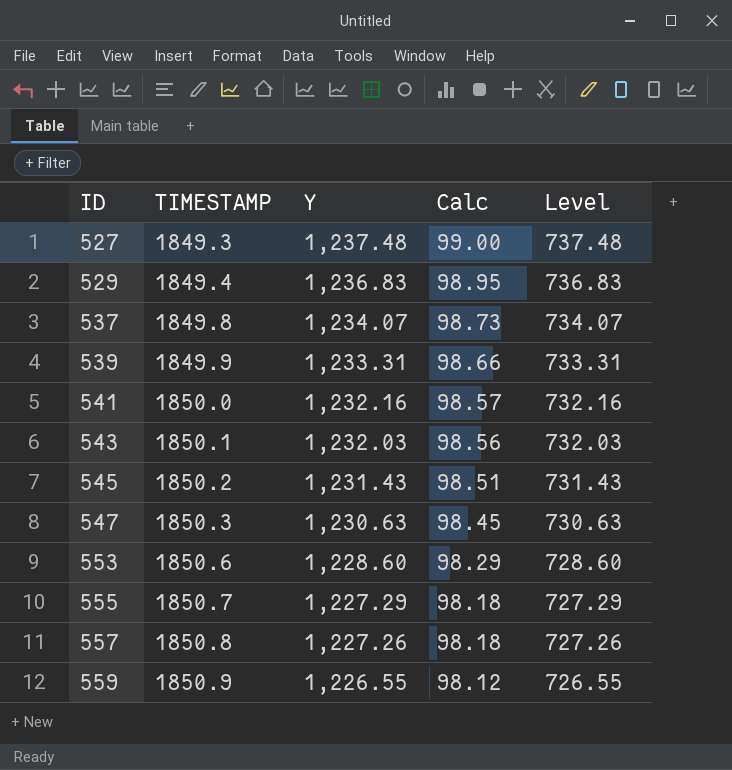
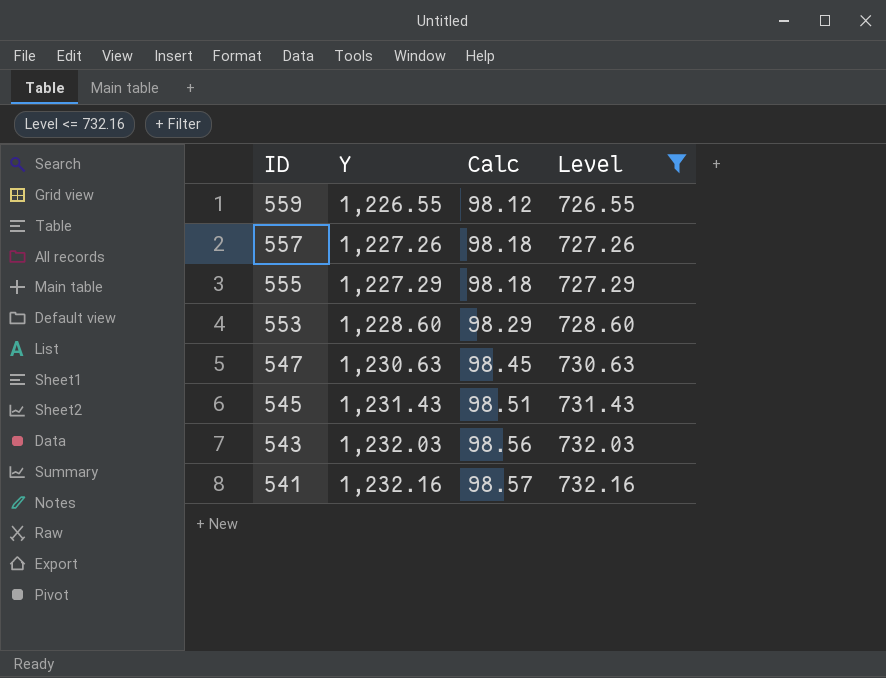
filter: none -> Level <= 732.16
row order: ID ascending -> ID descending
column TIMESTAMP | position: 2 -> none

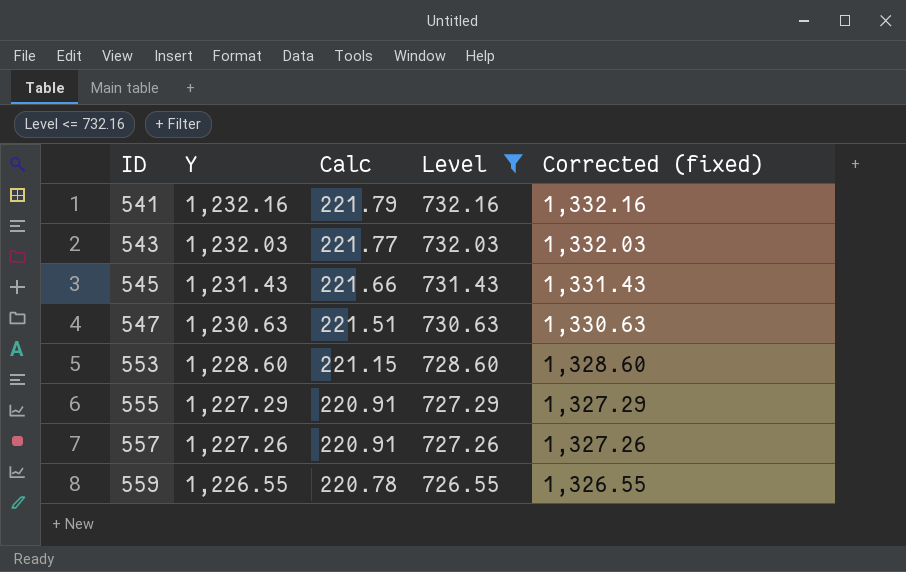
row order: ID descending -> ID ascending
column Calc | formula: [Y] * 0.08 -> [Y] * 0.18
column Corrected (fixed) | formula: none -> [Y] + 100

